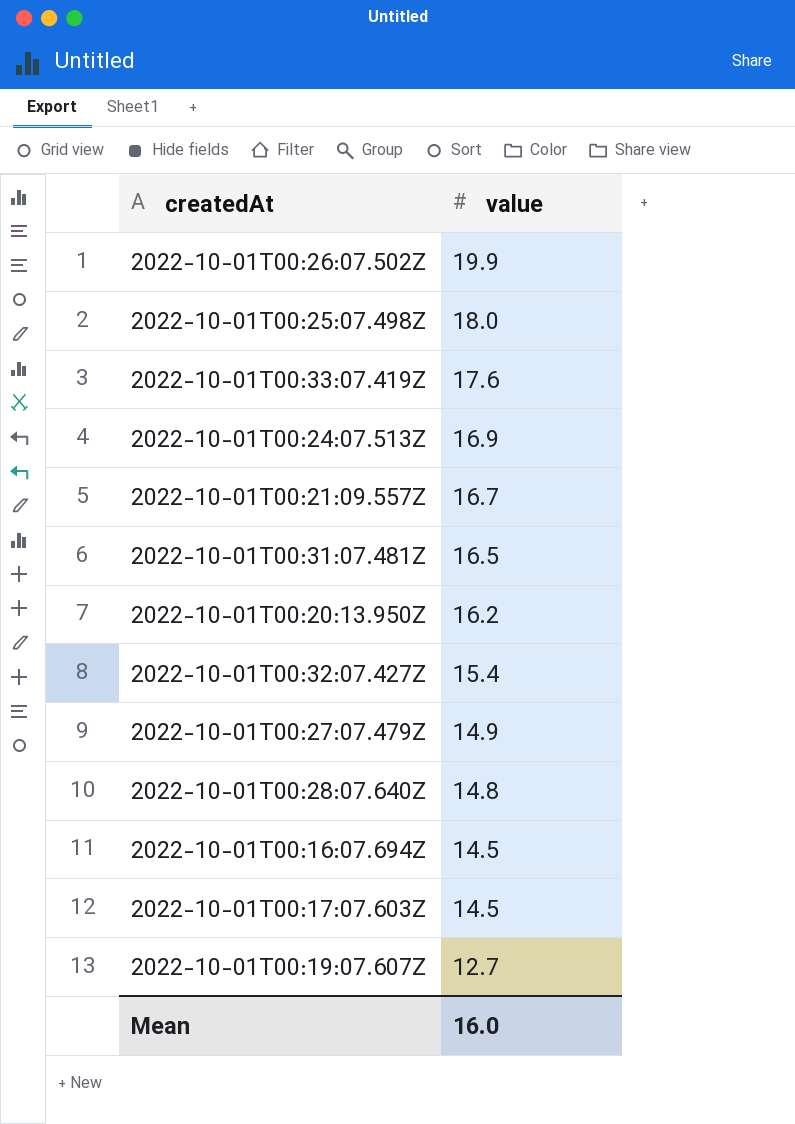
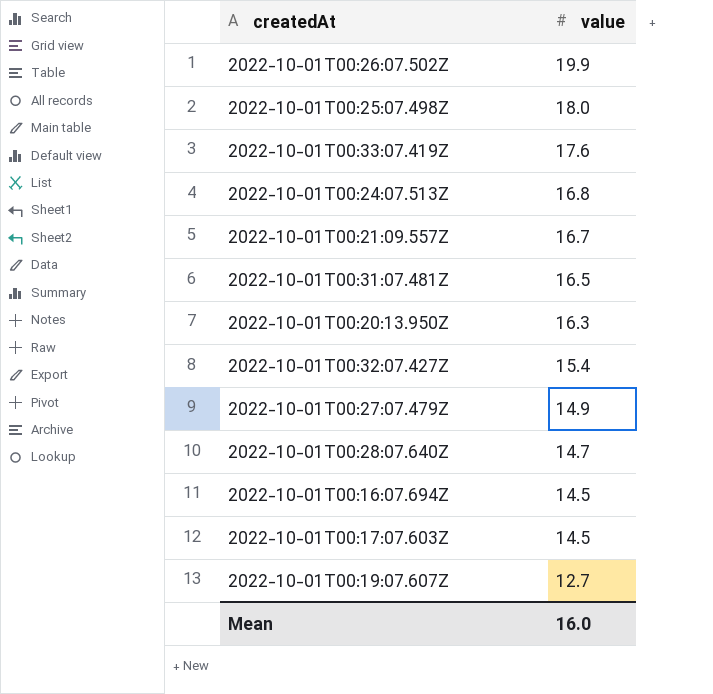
2022-10-01T00:24:07.513Z | value: 16.9 -> 16.8
2022-10-01T00:20:13.950Z | value: 16.2 -> 16.3
2022-10-01T00:28:07.640Z | value: 14.8 -> 14.7

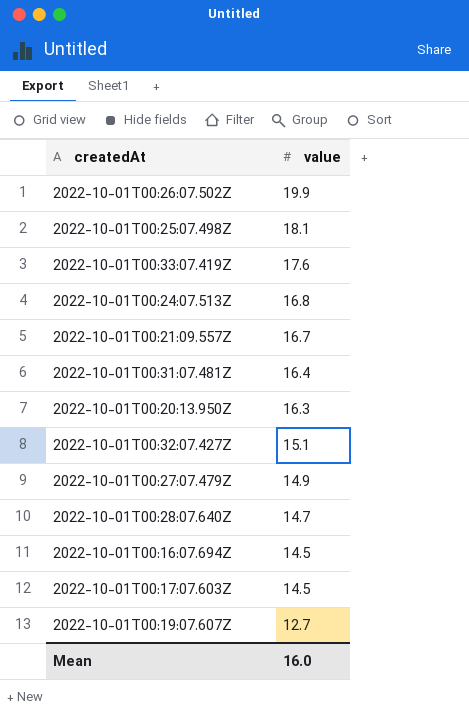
2022-10-01T00:25:07.498Z | value: 18.0 -> 18.1
2022-10-01T00:31:07.481Z | value: 16.5 -> 16.4
2022-10-01T00:32:07.427Z | value: 15.4 -> 15.1

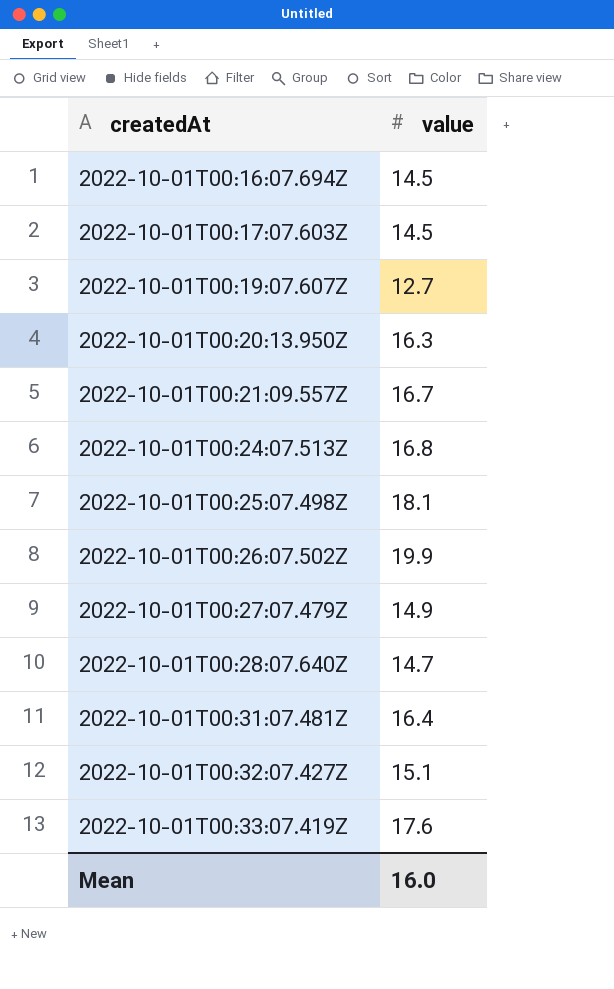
row order: value descending -> createdAt ascending

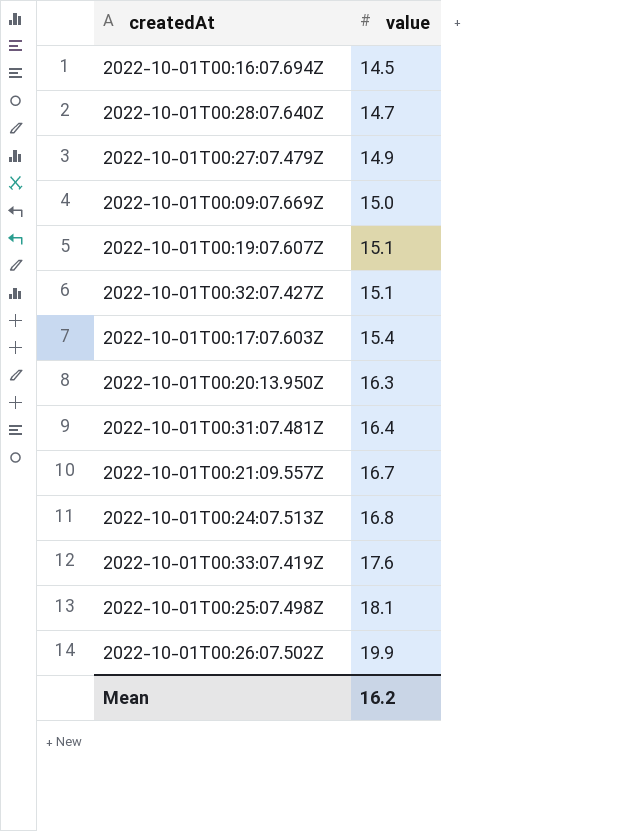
row order: createdAt ascending -> value ascending
row 2022-10-01T00:09:07.669Z: none -> 15.0
2022-10-01T00:19:07.607Z | value: 12.7 -> 15.1
2022-10-01T00:17:07.603Z | value: 14.5 -> 15.4
Mean | value: 16.0 -> 16.2

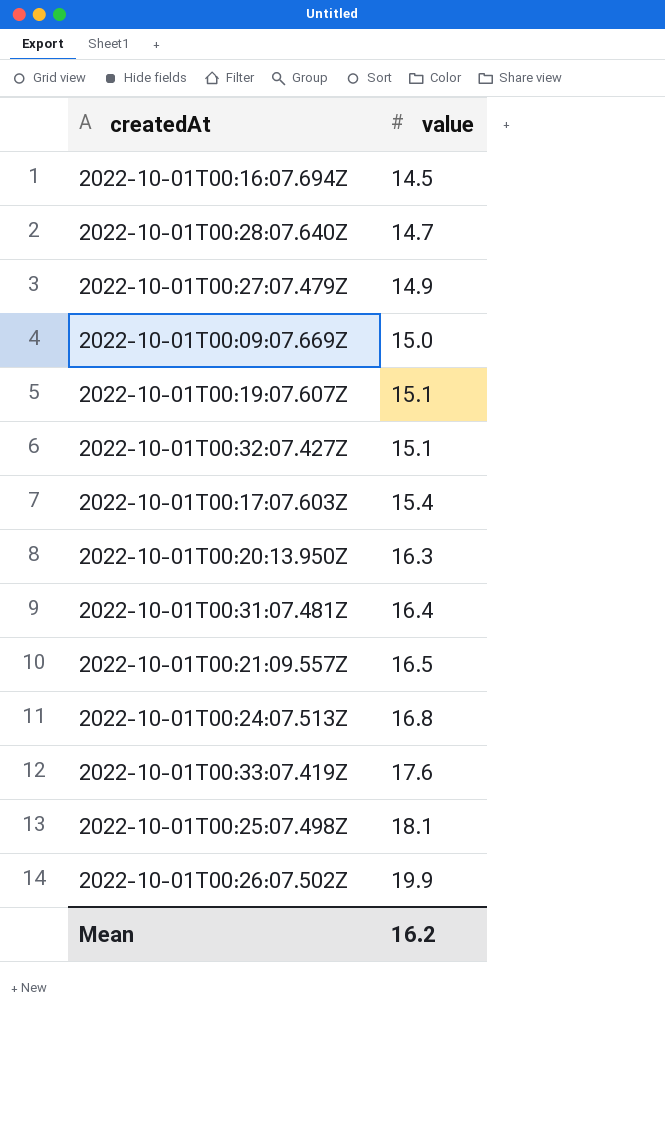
2022-10-01T00:21:09.557Z | value: 16.7 -> 16.5

